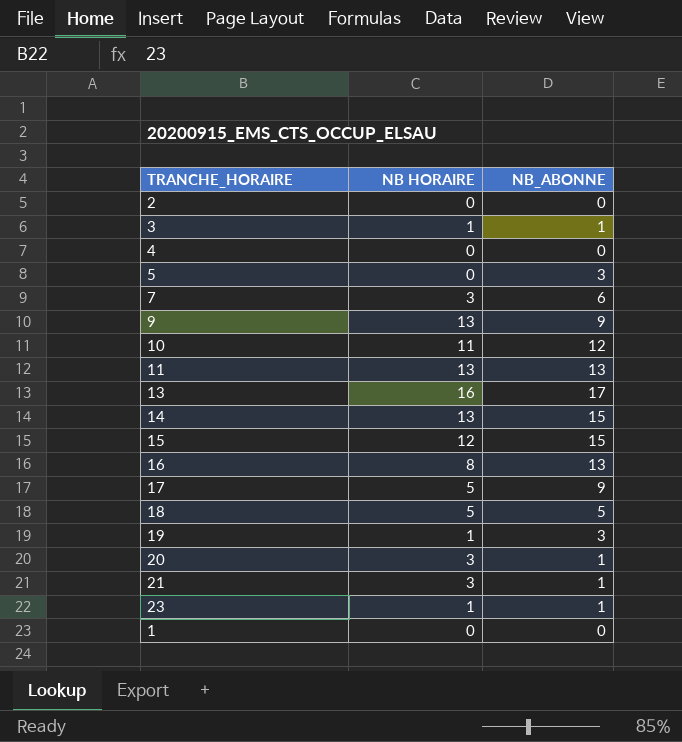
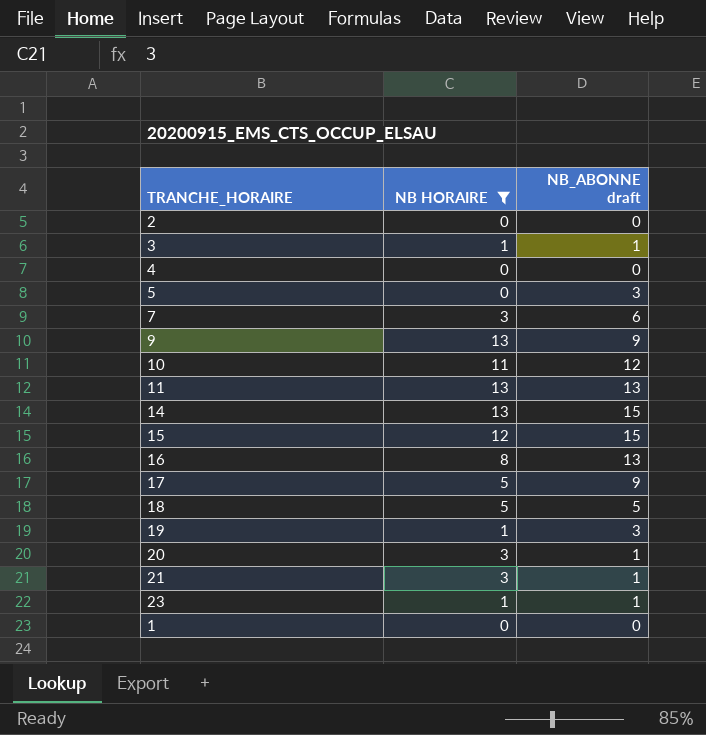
filter: none -> NB HORAIRE != 16
column name: NB_ABONNE -> NB_ABONNE draft

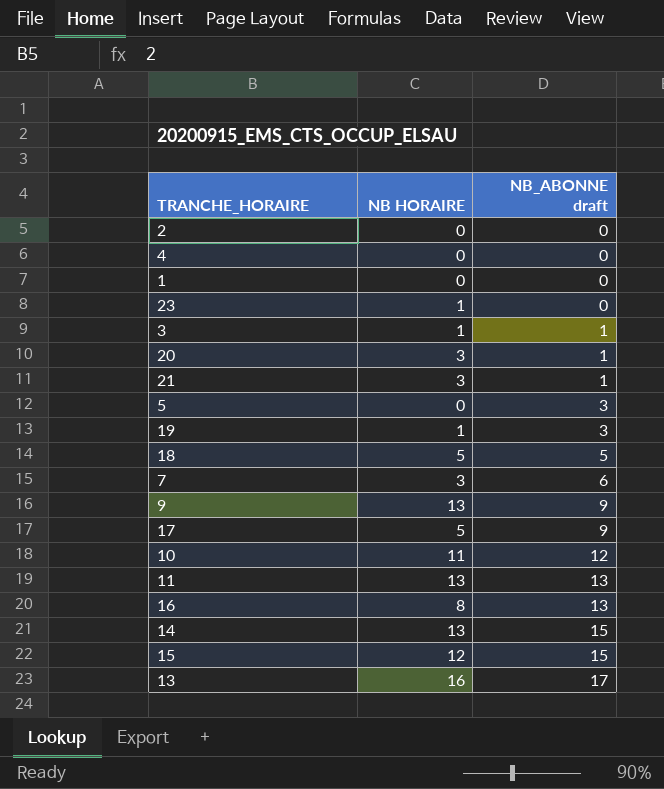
filter: NB HORAIRE != 16 -> none
row order: none -> NB_ABONNE draft ascending
23 | NB_ABONNE draft: 1 -> 0

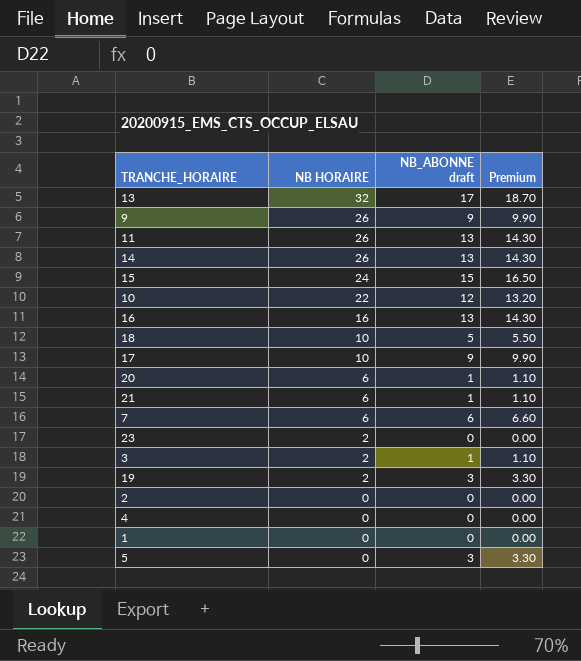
row order: NB_ABONNE draft ascending -> NB HORAIRE descending
column Premium | formula: none -> [NB_ABONNE draft] * 1.1
13 | NB HORAIRE: 16 -> 32
9 | NB HORAIRE: 13 -> 26
11 | NB HORAIRE: 13 -> 26
14 | NB HORAIRE: 13 -> 26
14 | NB_ABONNE draft: 15 -> 13
15 | NB HORAIRE: 12 -> 24
10 | NB HORAIRE: 11 -> 22
16 | NB HORAIRE: 8 -> 16
18 | NB HORAIRE: 5 -> 10
17 | NB HORAIRE: 5 -> 10
20 | NB HORAIRE: 3 -> 6
21 | NB HORAIRE: 3 -> 6
7 | NB HORAIRE: 3 -> 6
23 | NB HORAIRE: 1 -> 2
3 | NB HORAIRE: 1 -> 2
19 | NB HORAIRE: 1 -> 2

